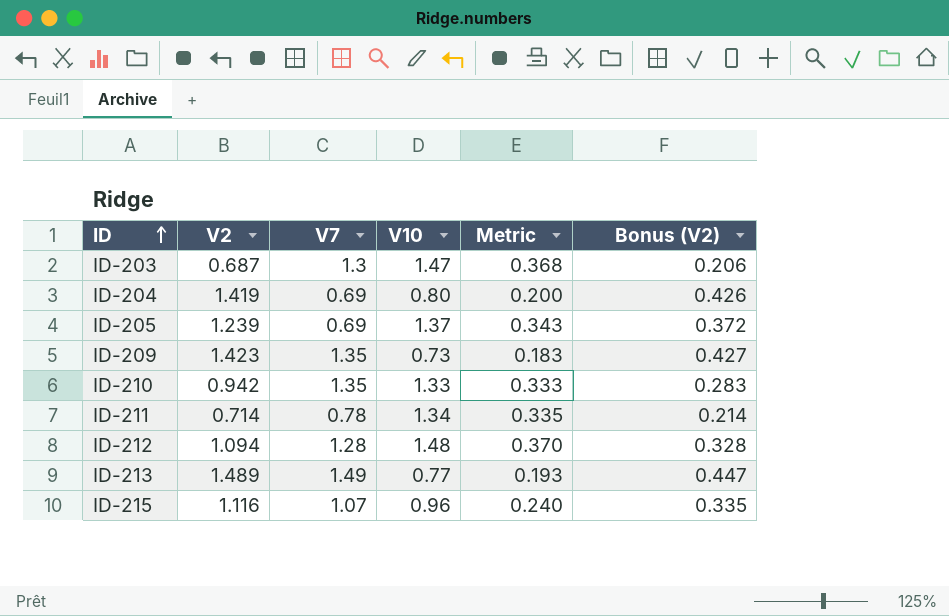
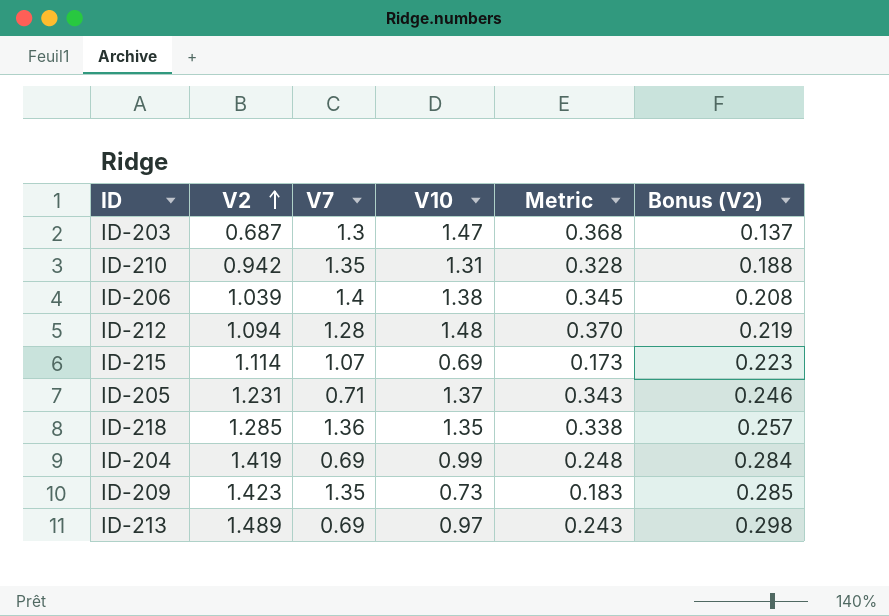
row order: ID ascending -> V2 ascending
column Bonus (V2) | formula: [V2] * 0.3 -> [V2] * 0.2
row ID-211: 0.714 | 0.78 | 1.34 | 0.335 | 0.214 -> none
ID-210 | V10: 1.33 -> 1.31
ID-210 | Metric: 0.333 -> 0.328
row ID-206: none -> 1.039 | 1.4 | 1.38 | 0.345 | 0.208
ID-215 | V2: 1.116 -> 1.114
ID-215 | V10: 0.96 -> 0.69
ID-215 | Metric: 0.240 -> 0.173
ID-205 | V2: 1.239 -> 1.231
ID-205 | V7: 0.69 -> 0.71
row ID-218: none -> 1.285 | 1.36 | 1.35 | 0.338 | 0.257
ID-204 | V10: 0.80 -> 0.99
ID-204 | Metric: 0.200 -> 0.248
ID-213 | V7: 1.49 -> 0.69
ID-213 | V10: 0.77 -> 0.97
ID-213 | Metric: 0.193 -> 0.243

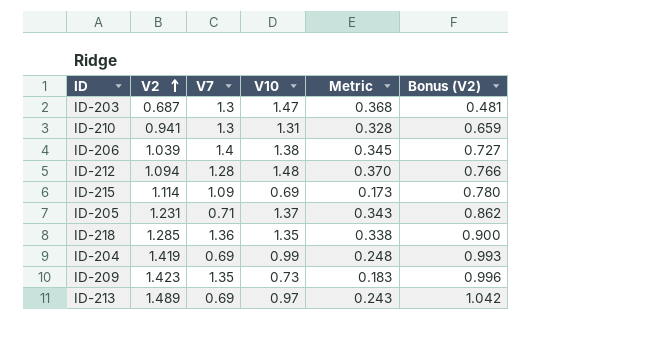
column Bonus (V2) | formula: [V2] * 0.2 -> [V2] * 0.7
ID-210 | V2: 0.942 -> 0.941
ID-210 | V7: 1.35 -> 1.3
ID-215 | V7: 1.07 -> 1.09

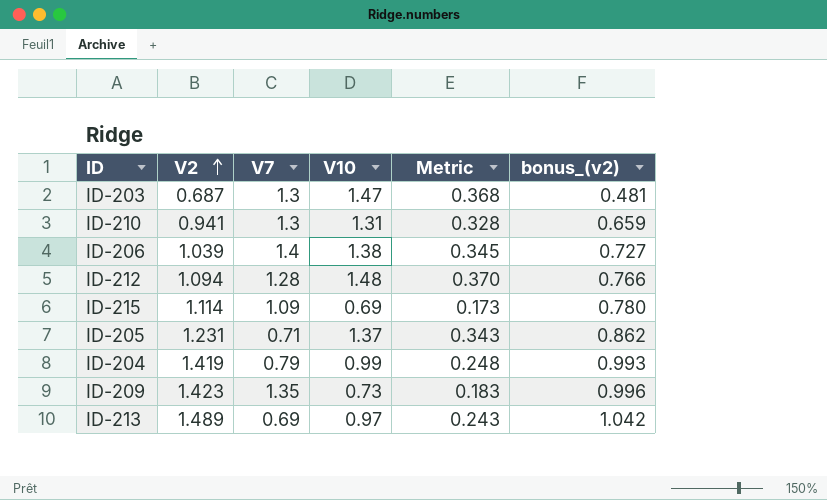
column name: Bonus (V2) -> bonus_(v2)
row ID-218: 1.285 | 1.36 | 1.35 | 0.338 | 0.900 -> none
ID-204 | V7: 0.69 -> 0.79

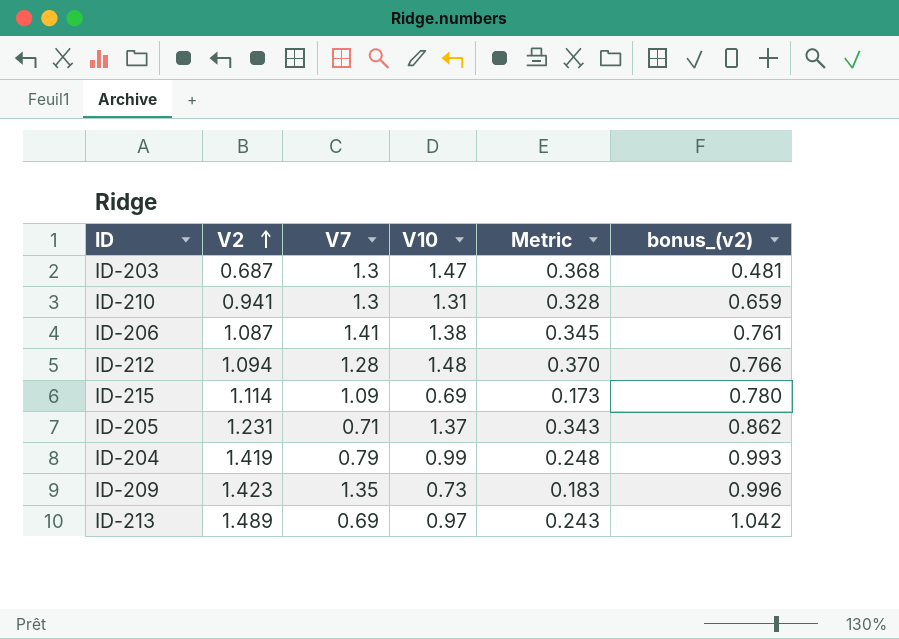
ID-206 | V2: 1.039 -> 1.087
ID-206 | V7: 1.4 -> 1.41
ID-206 | bonus_(v2): 0.727 -> 0.761

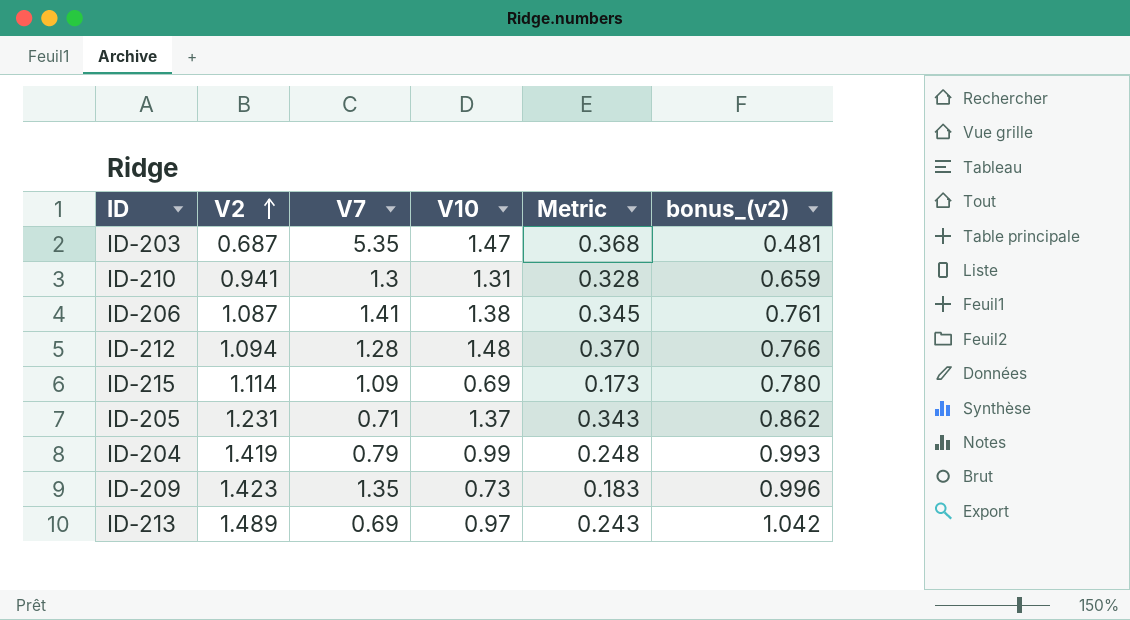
ID-203 | V7: 1.3 -> 5.35

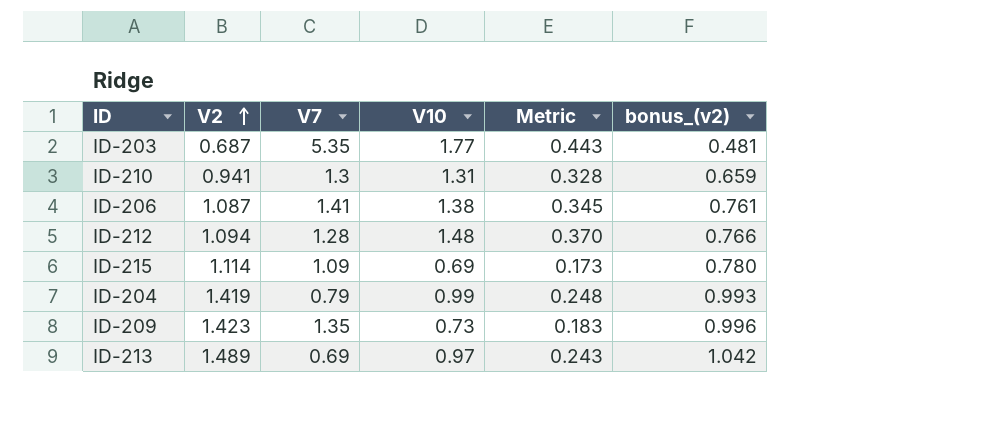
row ID-205: 1.231 | 0.71 | 1.37 | 0.343 | 0.862 -> none
ID-203 | V10: 1.47 -> 1.77
ID-203 | Metric: 0.368 -> 0.443

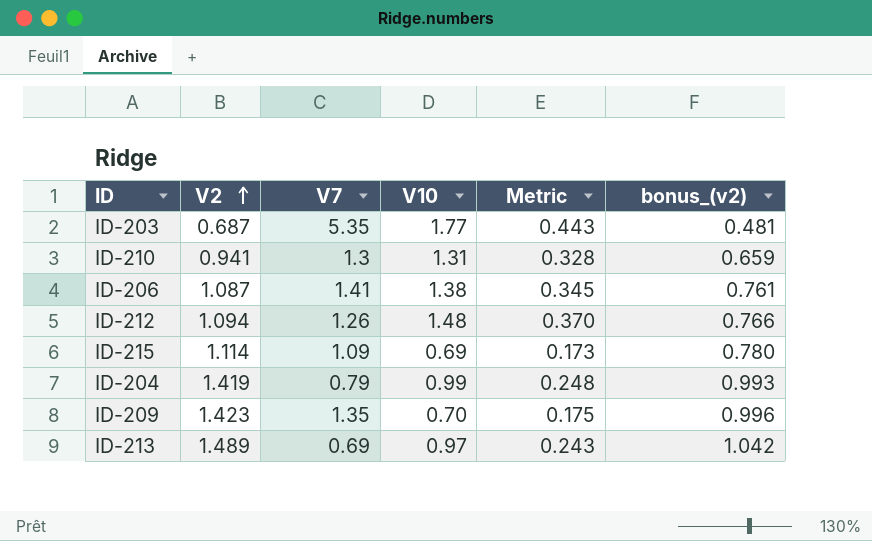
ID-212 | V7: 1.28 -> 1.26
ID-209 | V10: 0.73 -> 0.70
ID-209 | Metric: 0.183 -> 0.175

